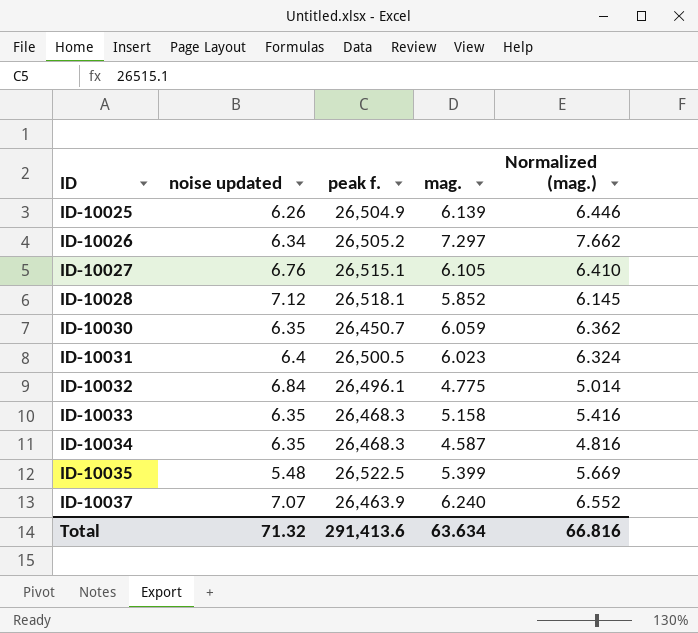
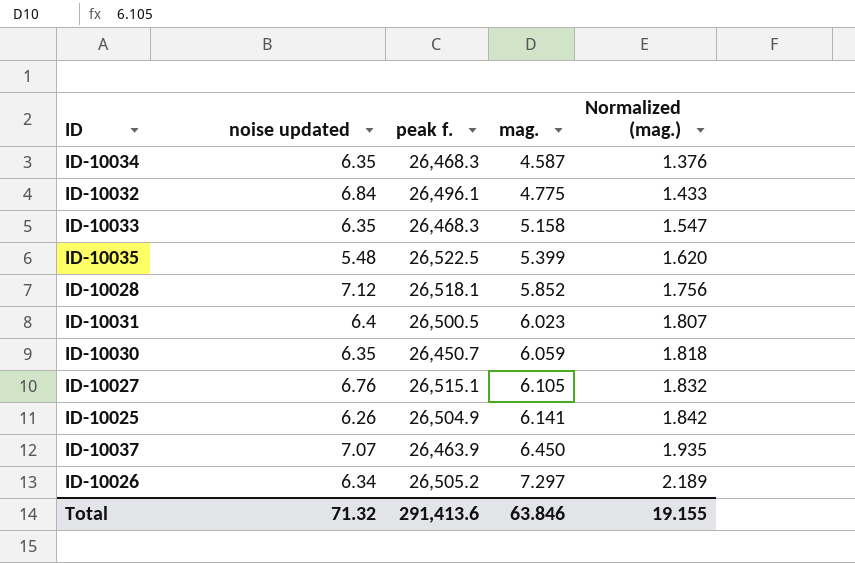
row order: ID ascending -> mag. ascending
column Normalized (mag.) | formula: [mag.] * 1.05 -> [mag.] * 0.3
ID-10025 | mag.: 6.139 -> 6.141
ID-10037 | mag.: 6.240 -> 6.450
Total | mag.: 63.634 -> 63.846
Total | Normalized (mag.): 66.816 -> 19.155

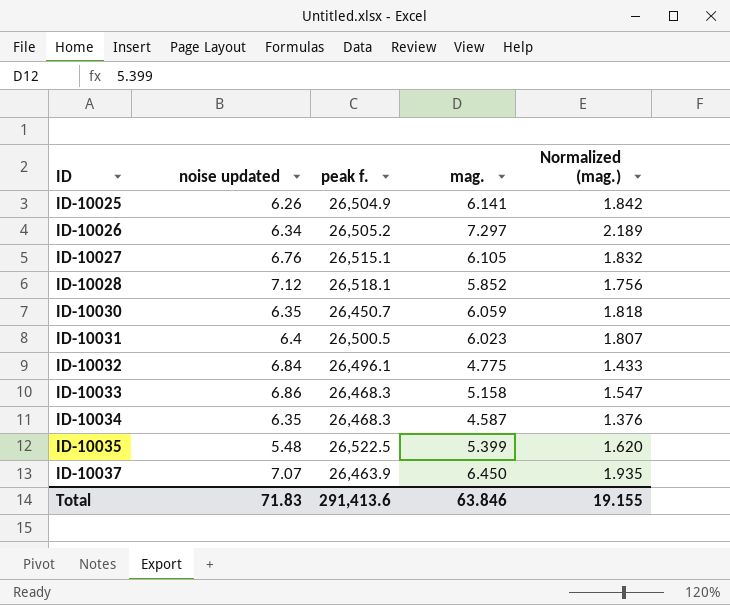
row order: mag. ascending -> ID ascending
ID-10033 | noise updated: 6.35 -> 6.86
Total | noise updated: 71.32 -> 71.83

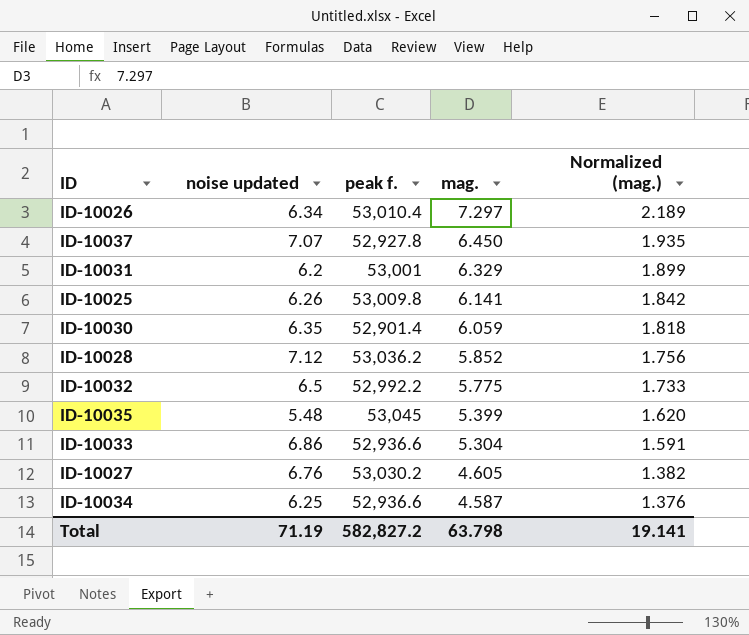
row order: ID ascending -> mag. descending
ID-10026 | peak f.: 26,505.2 -> 53,010.4
ID-10037 | peak f.: 26,463.9 -> 52,927.8
ID-10031 | noise updated: 6.4 -> 6.2
ID-10031 | peak f.: 26,500.5 -> 53,001
ID-10031 | mag.: 6.023 -> 6.329
ID-10031 | Normalized (mag.): 1.807 -> 1.899
ID-10025 | peak f.: 26,504.9 -> 53,009.8
ID-10030 | peak f.: 26,450.7 -> 52,901.4
ID-10028 | peak f.: 26,518.1 -> 53,036.2
ID-10032 | noise updated: 6.84 -> 6.5
ID-10032 | peak f.: 26,496.1 -> 52,992.2
ID-10032 | mag.: 4.775 -> 5.775
ID-10032 | Normalized (mag.): 1.433 -> 1.733
ID-10035 | peak f.: 26,522.5 -> 53,045
ID-10033 | peak f.: 26,468.3 -> 52,936.6
ID-10033 | mag.: 5.158 -> 5.304
ID-10033 | Normalized (mag.): 1.547 -> 1.591
ID-10027 | peak f.: 26,515.1 -> 53,030.2
ID-10027 | mag.: 6.105 -> 4.605
ID-10027 | Normalized (mag.): 1.832 -> 1.382
ID-10034 | noise updated: 6.35 -> 6.25
ID-10034 | peak f.: 26,468.3 -> 52,936.6
Total | noise updated: 71.83 -> 71.19
Total | peak f.: 291,413.6 -> 582,827.2
Total | mag.: 63.846 -> 63.798
Total | Normalized (mag.): 19.155 -> 19.141

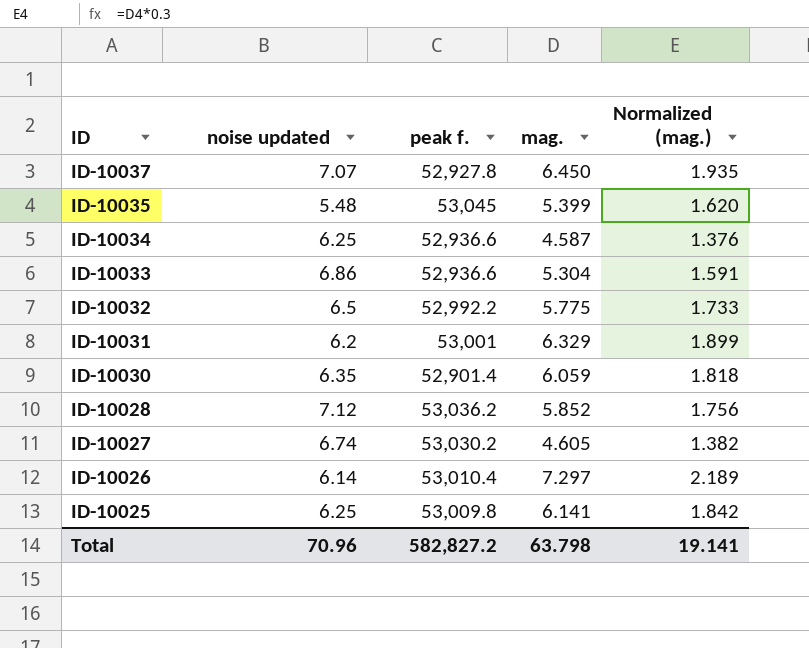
row order: mag. descending -> ID descending
ID-10027 | noise updated: 6.76 -> 6.74
ID-10026 | noise updated: 6.34 -> 6.14
ID-10025 | noise updated: 6.26 -> 6.25
Total | noise updated: 71.19 -> 70.96

